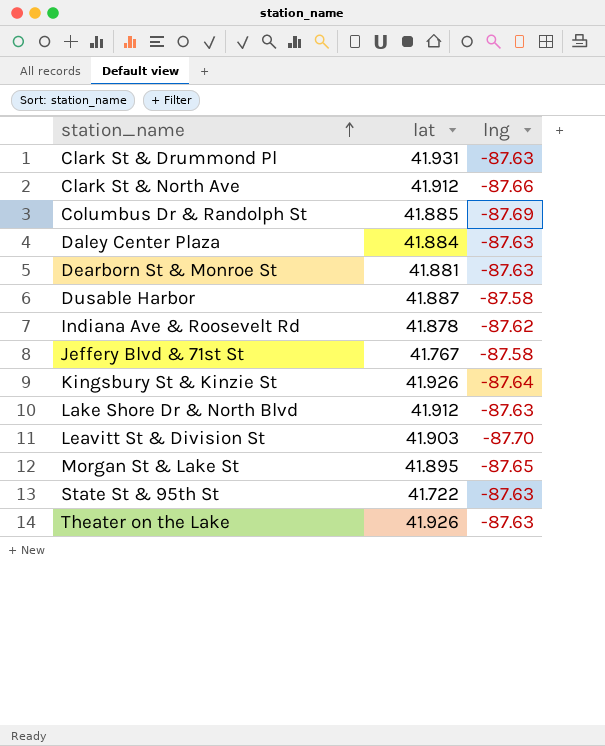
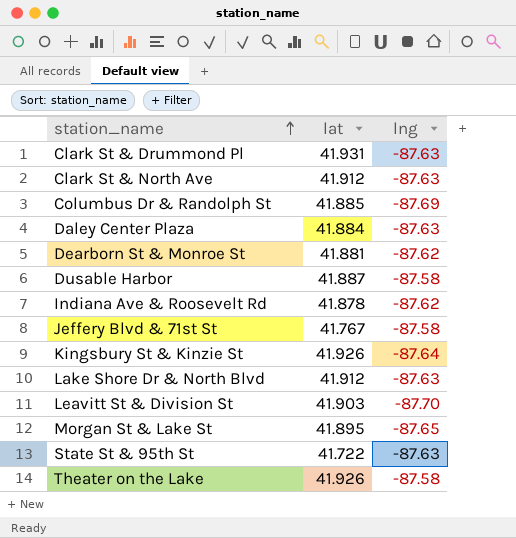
Clark St & North Ave | lng: -87.66 -> -87.63
Dearborn St & Monroe St | lng: -87.63 -> -87.62
Theater on the Lake | lng: -87.63 -> -87.58

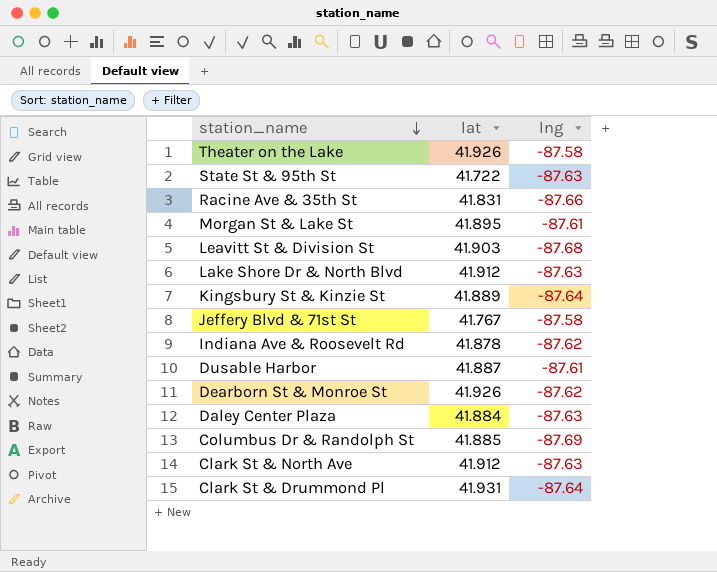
row order: station_name ascending -> station_name descending
row Racine Ave & 35th St: none -> 41.831 | -87.66
Morgan St & Lake St | lng: -87.65 -> -87.61
Leavitt St & Division St | lng: -87.70 -> -87.68
Kingsbury St & Kinzie St | lat: 41.926 -> 41.889
Dusable Harbor | lng: -87.58 -> -87.61
Dearborn St & Monroe St | lat: 41.881 -> 41.926
Clark St & Drummond Pl | lng: -87.63 -> -87.64

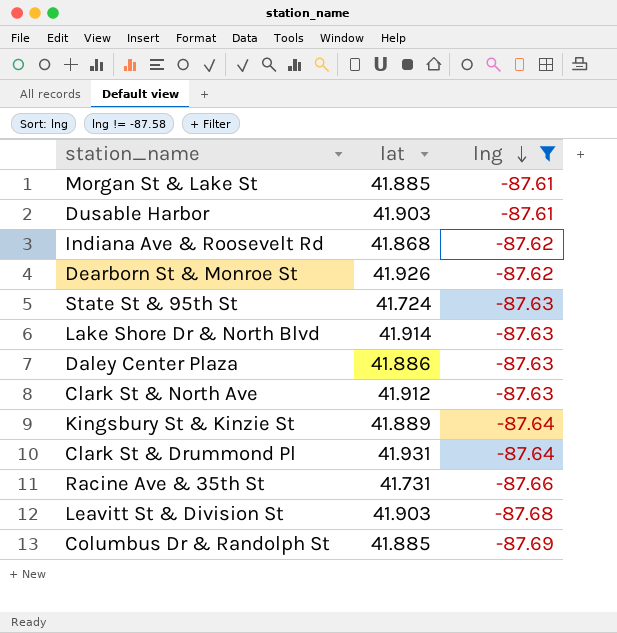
filter: none -> lng != -87.58
row order: station_name descending -> lng descending
Morgan St & Lake St | lat: 41.895 -> 41.885
Dusable Harbor | lat: 41.887 -> 41.903
Indiana Ave & Roosevelt Rd | lat: 41.878 -> 41.868
State St & 95th St | lat: 41.722 -> 41.724
Lake Shore Dr & North Blvd | lat: 41.912 -> 41.914
Daley Center Plaza | lat: 41.884 -> 41.886
Racine Ave & 35th St | lat: 41.831 -> 41.731

